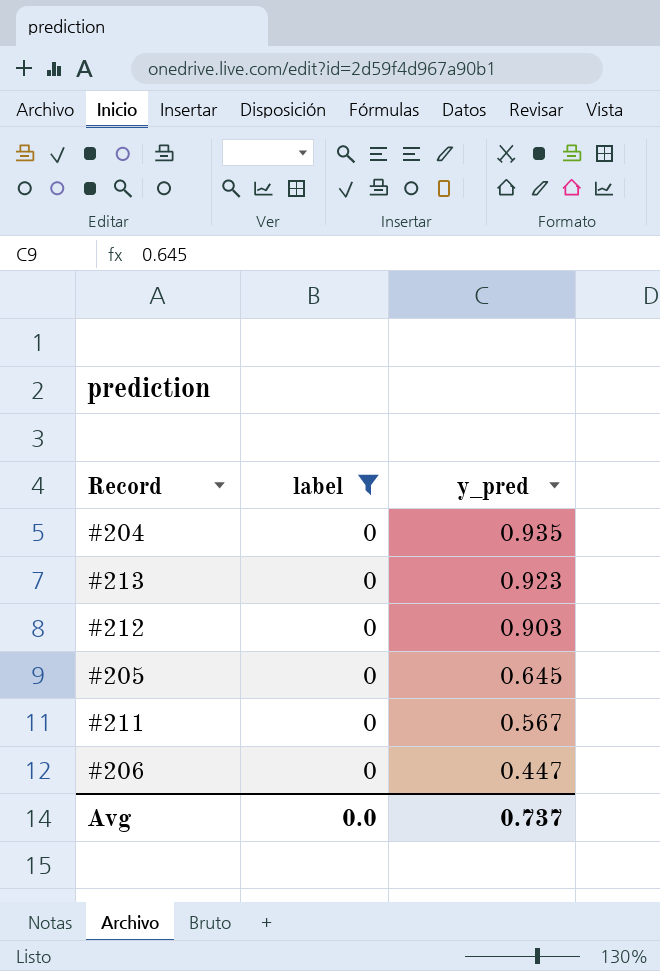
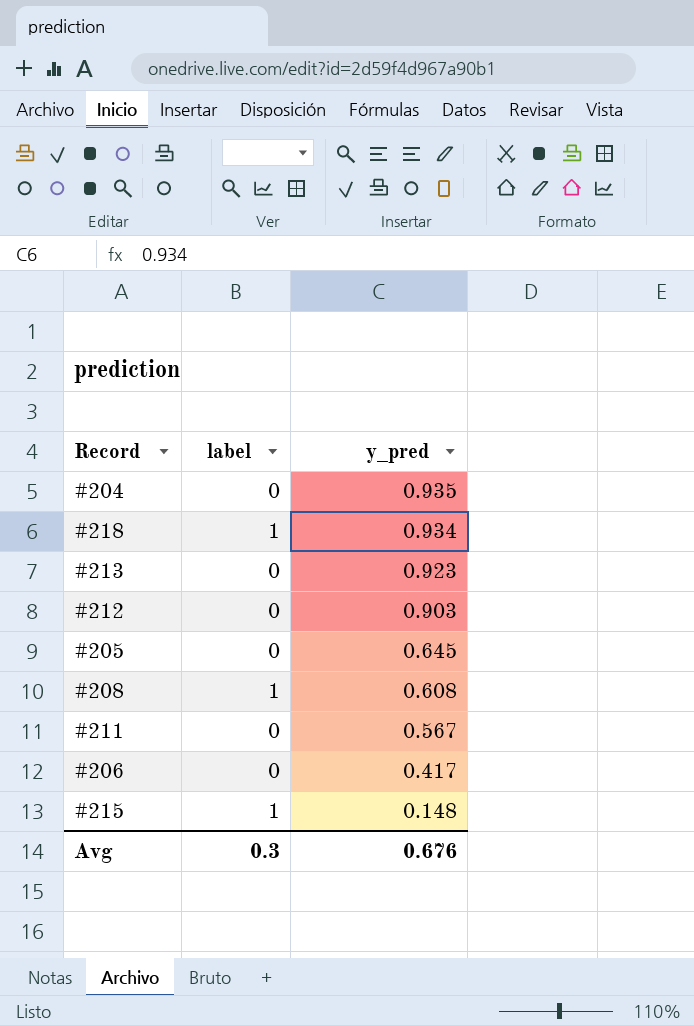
filter: label = 0 -> none
#206 | y_pred: 0.447 -> 0.417
Avg | label: 0.0 -> 0.3
Avg | y_pred: 0.737 -> 0.676

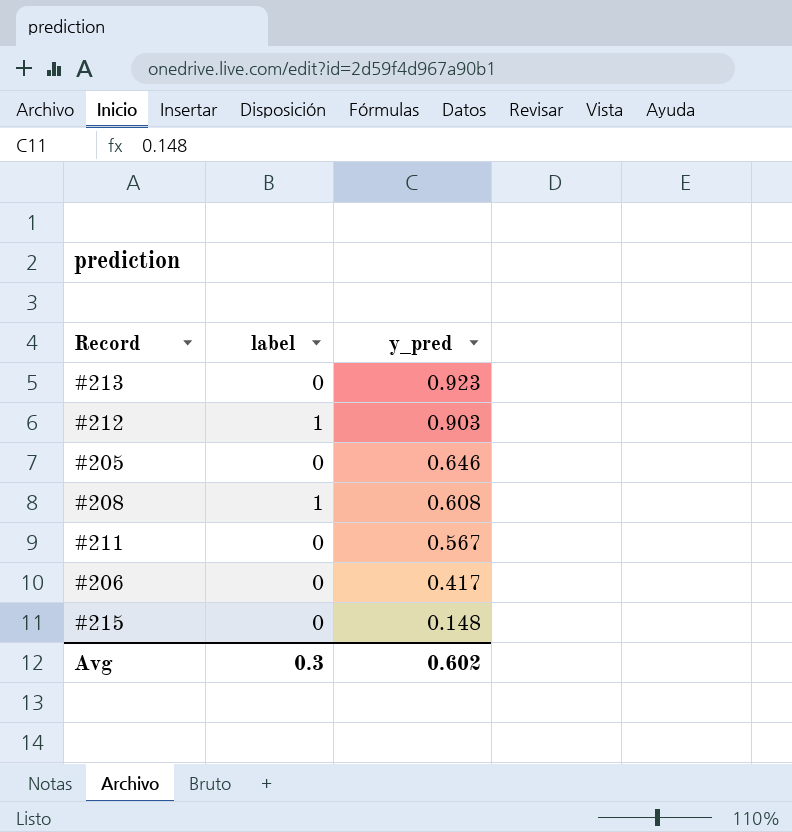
row #204: 0 | 0.935 -> none
row #218: 1 | 0.934 -> none
#212 | label: 0 -> 1
#205 | y_pred: 0.645 -> 0.646
#215 | label: 1 -> 0
Avg | y_pred: 0.676 -> 0.602

